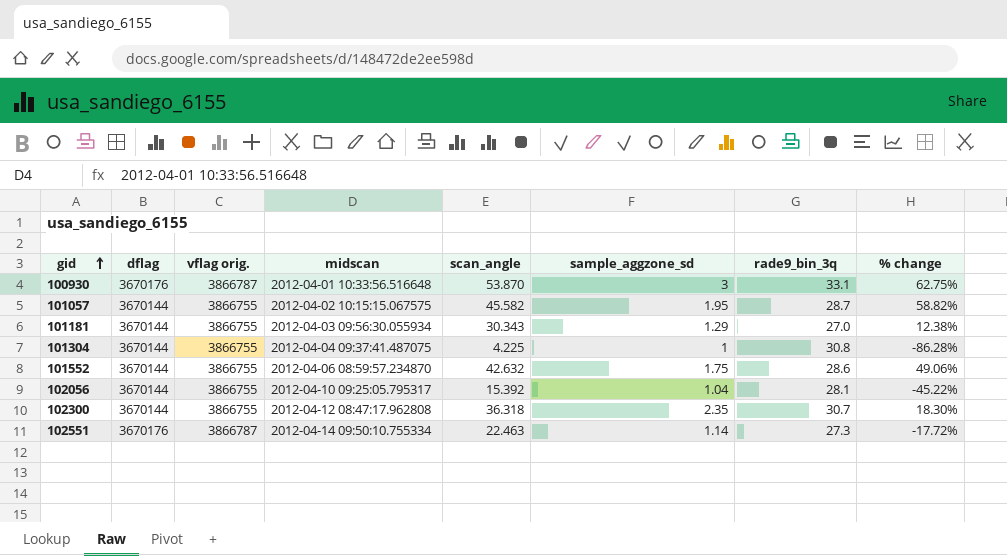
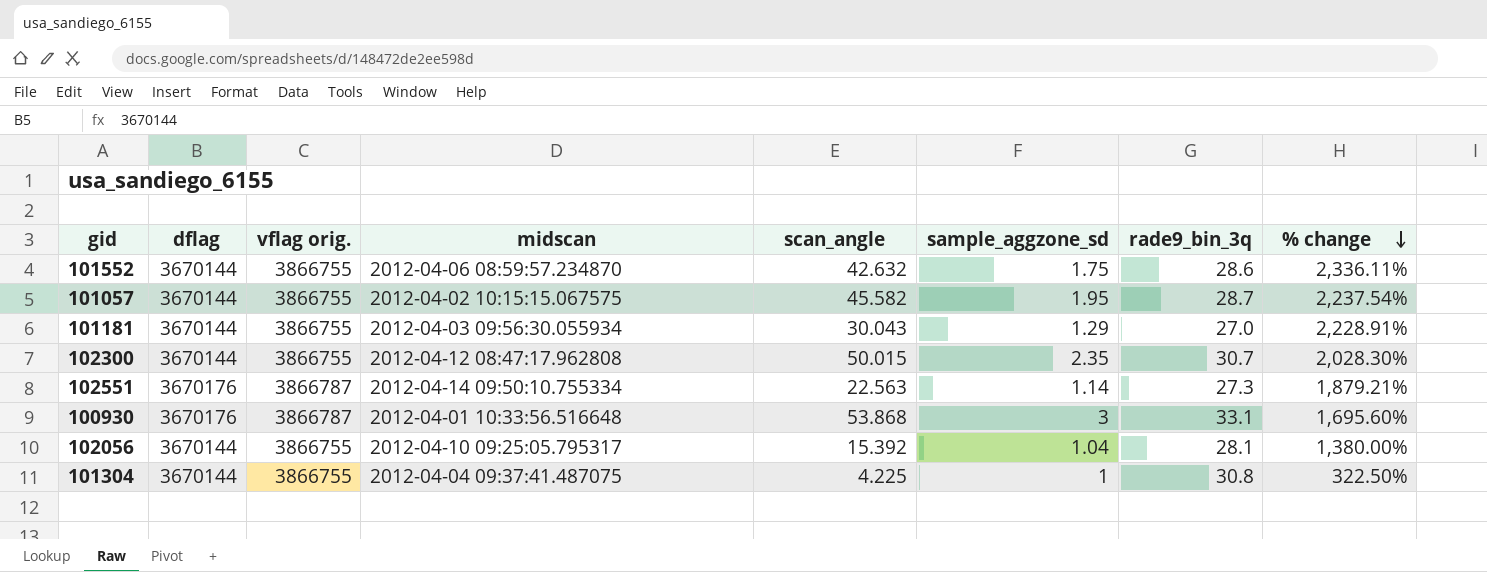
row order: gid ascending -> % change descending
column % change | formula: ([scan_angle] - [rade9_bin_3q]) / [rade9_bin_3q] -> ([scan_angle] - [sample_aggzone_sd]) / [sample_aggzone_sd]
101181 | scan_angle: 30.343 -> 30.043
102300 | scan_angle: 36.318 -> 50.015
102551 | scan_angle: 22.463 -> 22.563
100930 | scan_angle: 53.870 -> 53.868

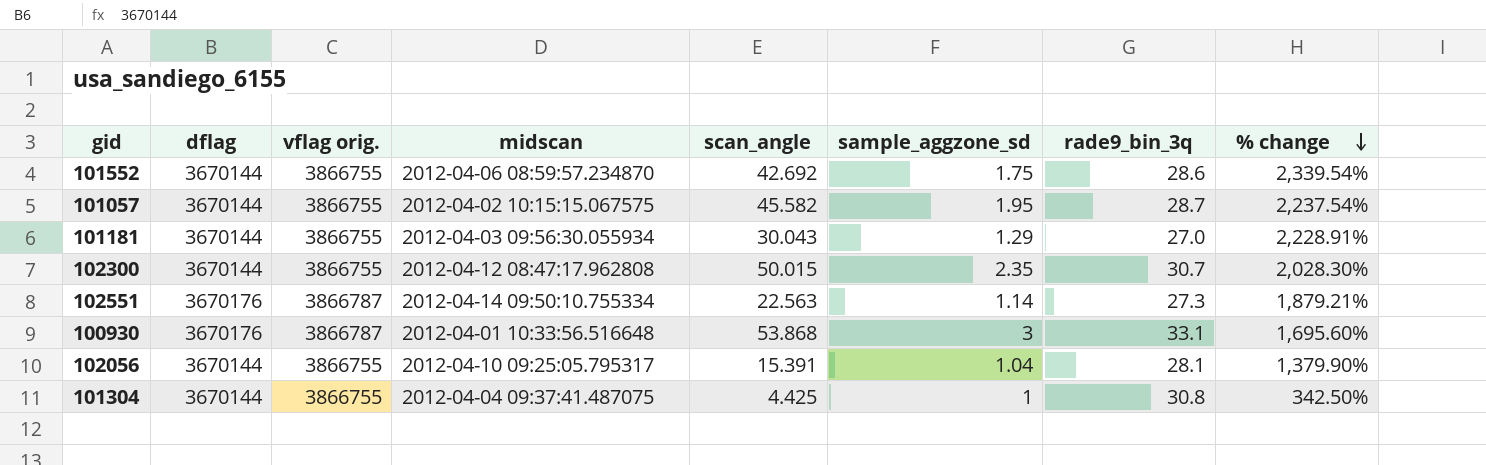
101552 | scan_angle: 42.632 -> 42.692
101552 | % change: 2,336.11% -> 2,339.54%
102056 | scan_angle: 15.392 -> 15.391
102056 | % change: 1,380.00% -> 1,379.90%
101304 | scan_angle: 4.225 -> 4.425
101304 | % change: 322.50% -> 342.50%

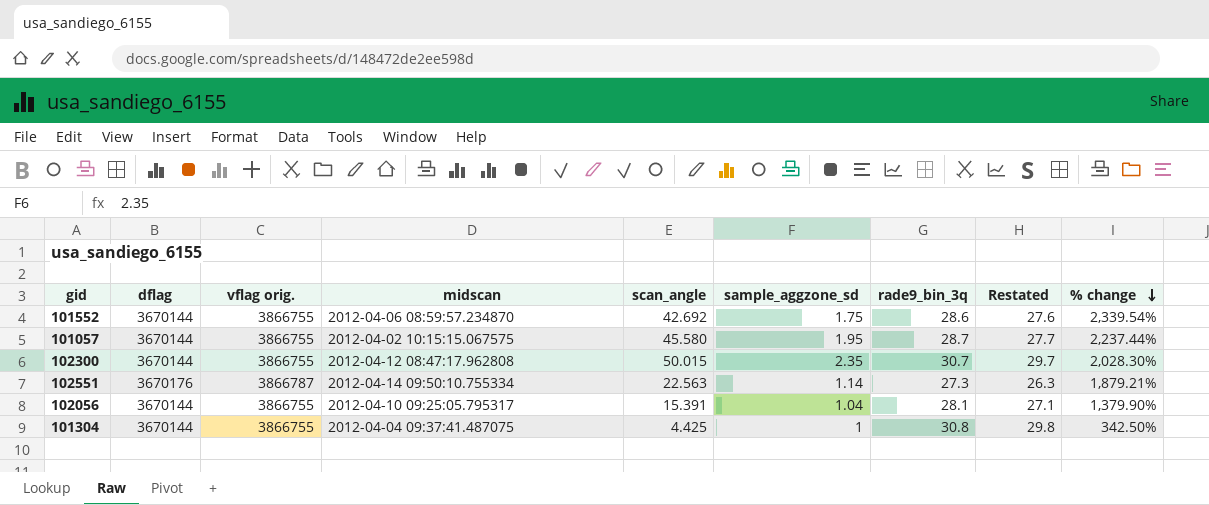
column Restated | formula: none -> [rade9_bin_3q] - 1
row 101181: 3670144 | 3866755 | 2012-04-03 09:56:30.055934 | 30.043 | 1.29 | 27.0 | 2,228.91% -> none
row 100930: 3670176 | 3866787 | 2012-04-01 10:33:56.516648 | 53.868 | 3 | 33.1 | 1,695.60% -> none
101057 | scan_angle: 45.582 -> 45.580
101057 | % change: 2,237.54% -> 2,237.44%

